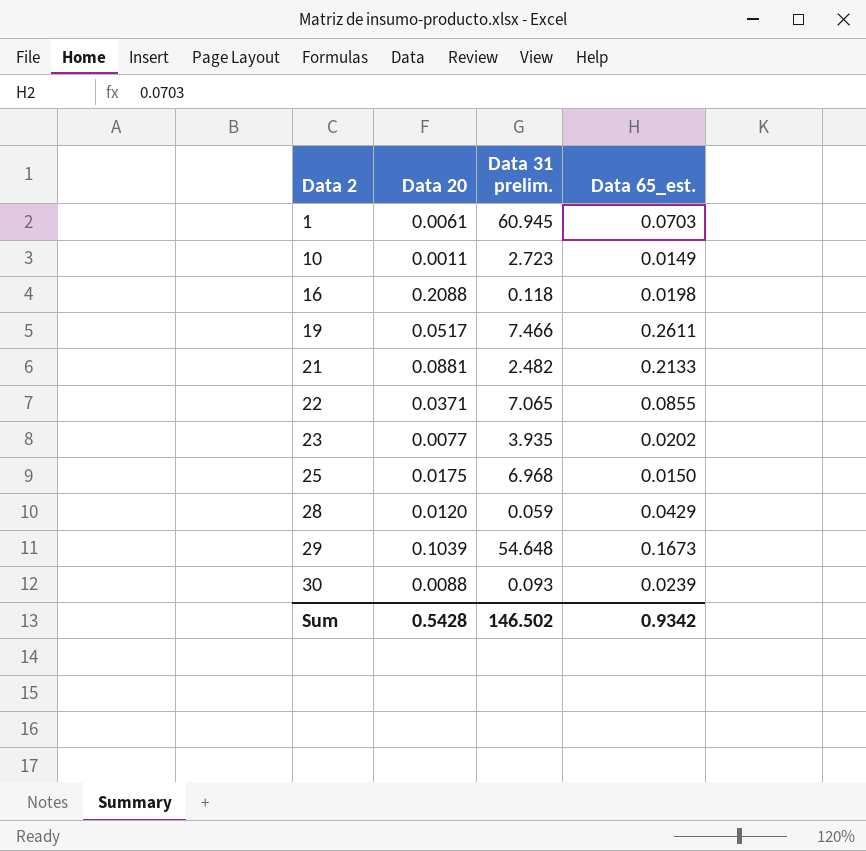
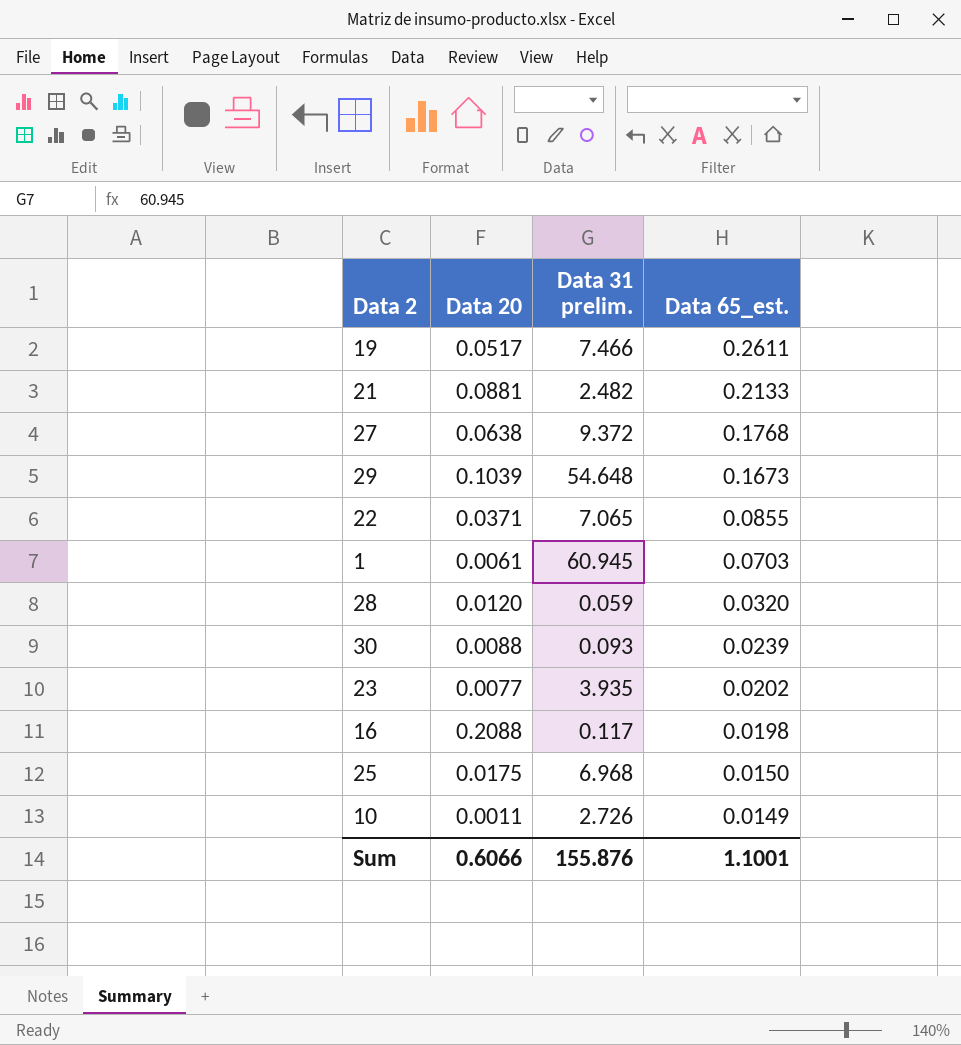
row order: Data 2 ascending -> Data 65_est. descending
row 27: none -> 0.0638 | 9.372 | 0.1768
28 | Data 65_est.: 0.0429 -> 0.0320
16 | Data 31 prelim.: 0.118 -> 0.117
10 | Data 31 prelim.: 2.723 -> 2.726
Sum | Data 20: 0.5428 -> 0.6066
Sum | Data 31 prelim.: 146.502 -> 155.876
Sum | Data 65_est.: 0.9342 -> 1.1001

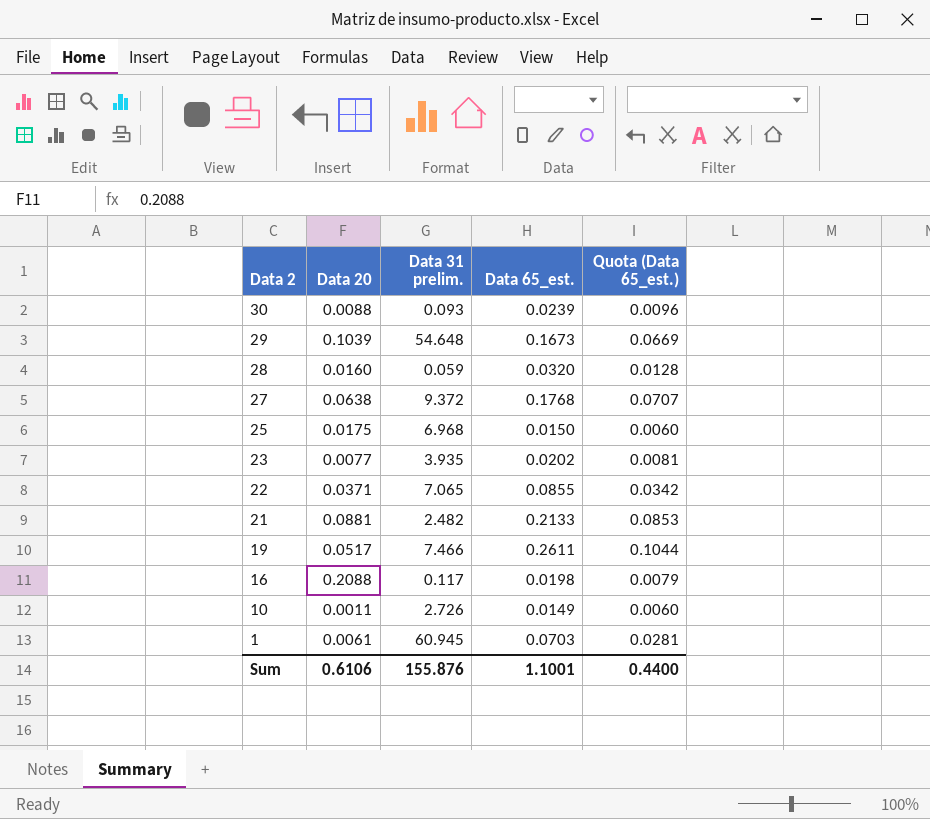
row order: Data 65_est. descending -> Data 2 descending
column Quota (Data 65_est.) | formula: none -> [Data 65_est.] * 0.4
28 | Data 20: 0.0120 -> 0.0160
Sum | Data 20: 0.6066 -> 0.6106

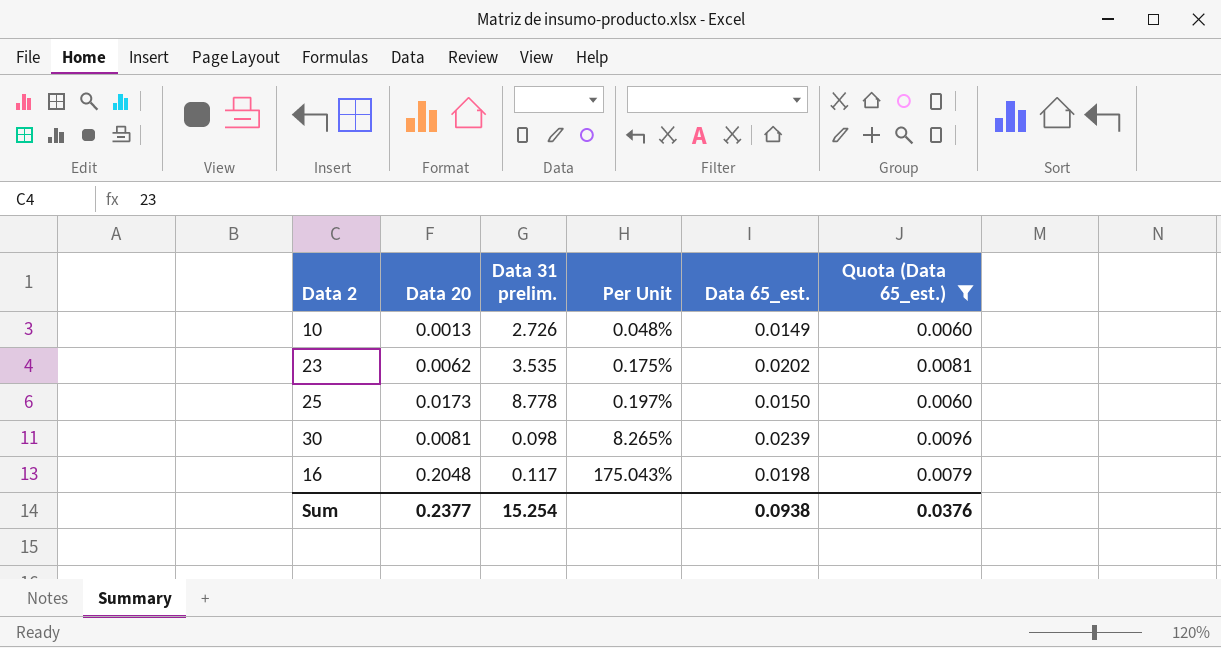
filter: none -> Quota (Data 65_est.) <= 0.0096
row order: Data 2 descending -> Per Unit ascending
column Per Unit | formula: none -> [Data 20] / [Data 31 prelim.]
10 | Data 20: 0.0011 -> 0.0013
23 | Data 20: 0.0077 -> 0.0062
23 | Data 31 prelim.: 3.935 -> 3.535
25 | Data 20: 0.0175 -> 0.0173
25 | Data 31 prelim.: 6.968 -> 8.778
30 | Data 20: 0.0088 -> 0.0081
30 | Data 31 prelim.: 0.093 -> 0.098
16 | Data 20: 0.2088 -> 0.2048
Sum | Data 20: 0.6106 -> 0.2377
Sum | Data 31 prelim.: 155.876 -> 15.254
Sum | Data 65_est.: 1.1001 -> 0.0938
Sum | Quota (Data 65_est.): 0.4400 -> 0.0376

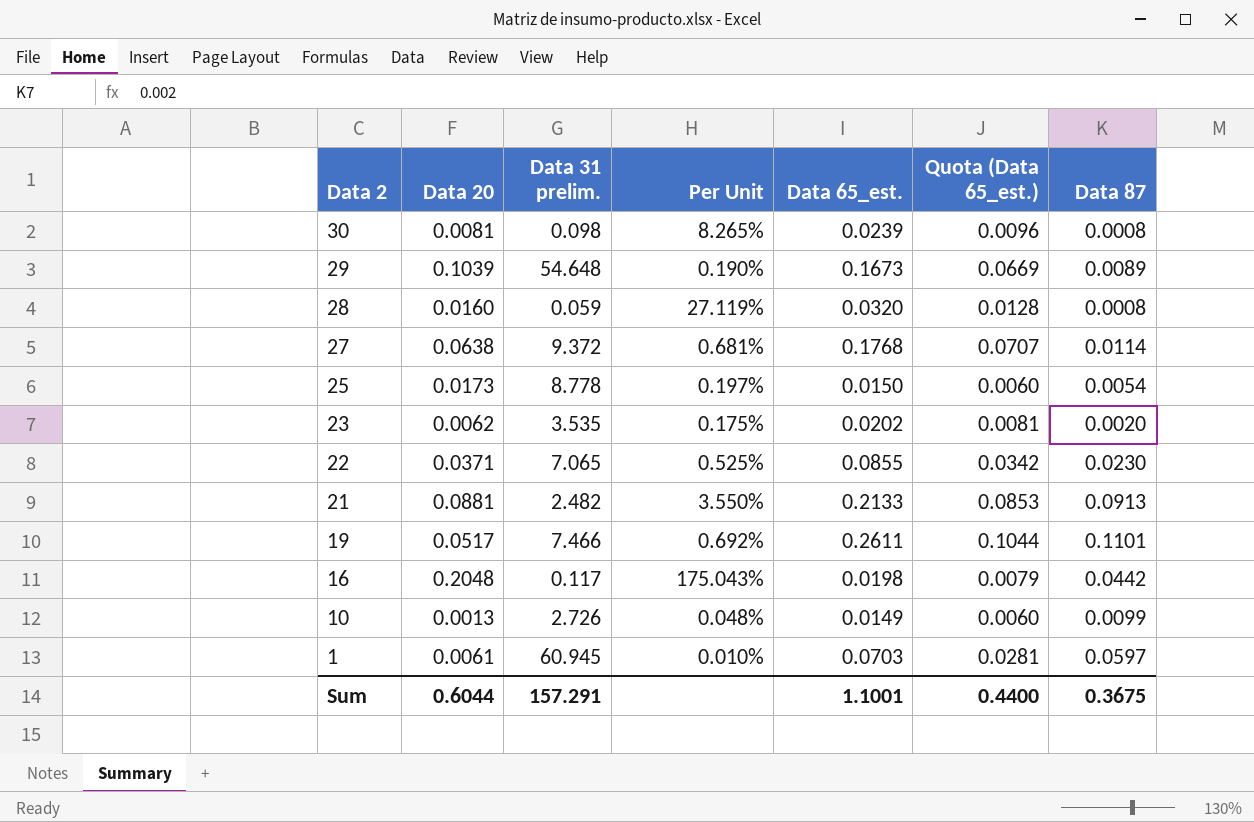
filter: Quota (Data 65_est.) <= 0.0096 -> none
row order: Per Unit ascending -> Data 2 descending
column Data 87 | position: none -> 7
Sum | Data 20: 0.2377 -> 0.6044
Sum | Data 31 prelim.: 15.254 -> 157.291
Sum | Data 65_est.: 0.0938 -> 1.1001
Sum | Quota (Data 65_est.): 0.0376 -> 0.4400

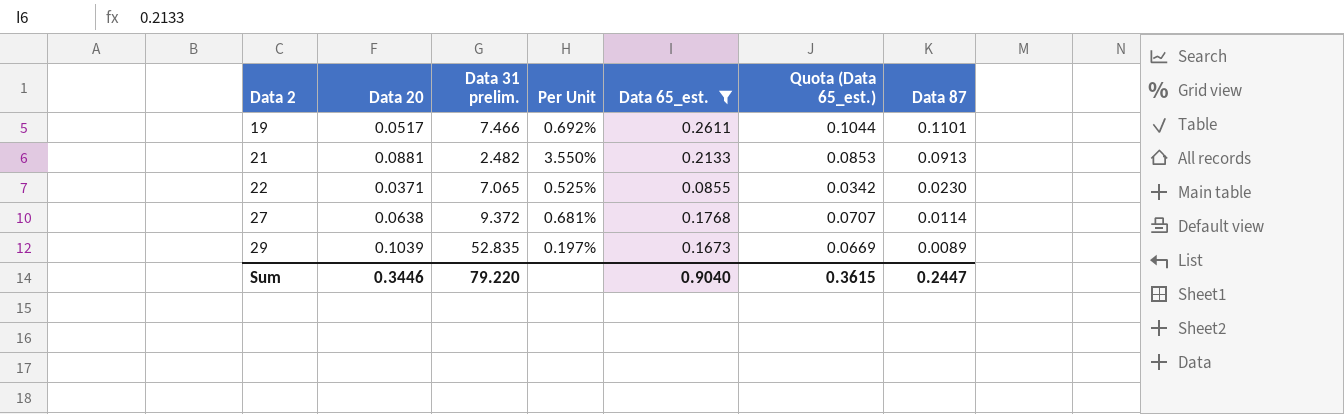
filter: none -> Data 65_est. >= 0.0855
row order: Data 2 descending -> Data 2 ascending
29 | Data 31 prelim.: 54.648 -> 52.835
29 | Per Unit: 0.190% -> 0.197%
Sum | Data 20: 0.6044 -> 0.3446
Sum | Data 31 prelim.: 157.291 -> 79.220
Sum | Data 65_est.: 1.1001 -> 0.9040
Sum | Quota (Data 65_est.): 0.4400 -> 0.3615
Sum | Data 87: 0.3675 -> 0.2447

